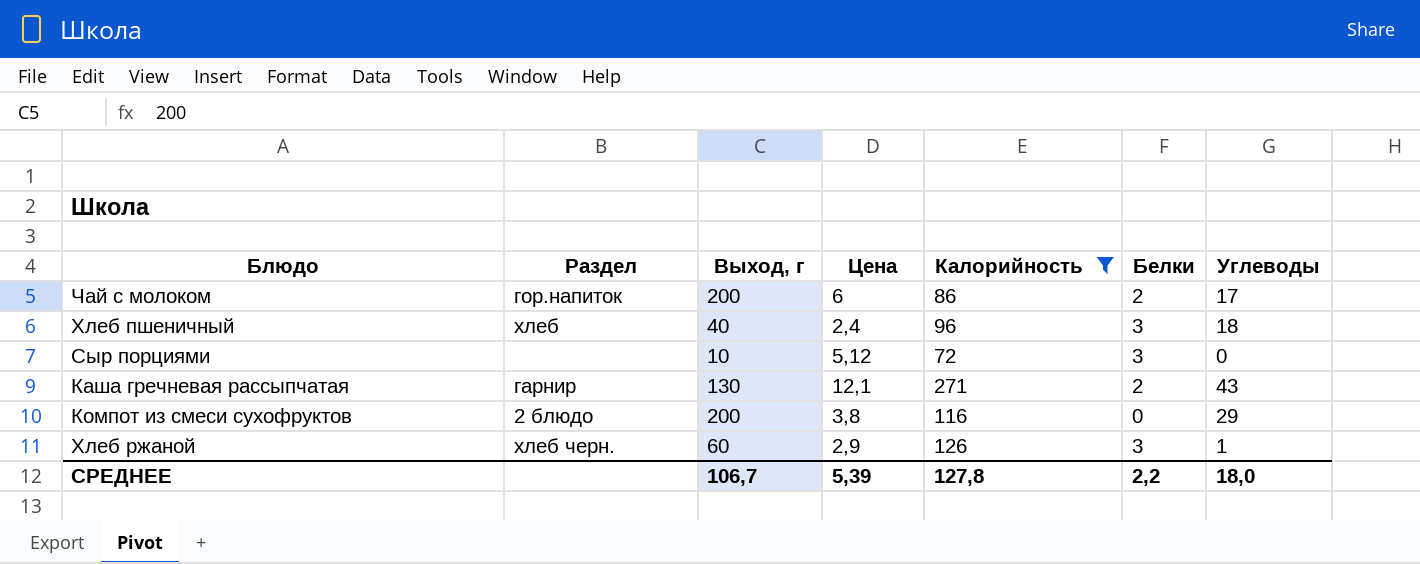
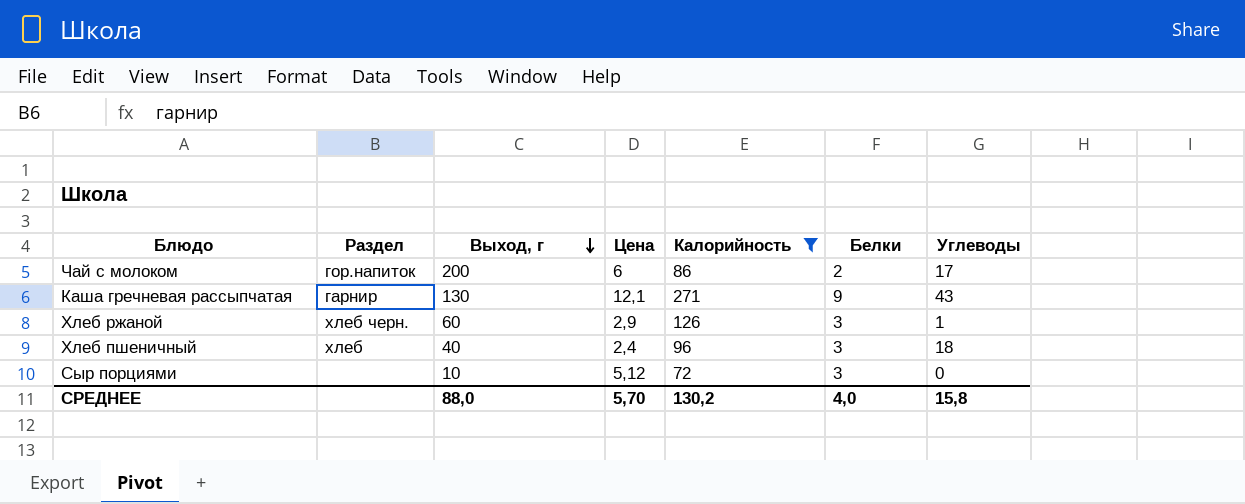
row order: none -> Выход, г descending
row Компот из смеси сухофруктов: 2 блюдо | 200 | 3,8 | 116 | 0 | 29 -> none
Каша гречневая рассыпчатая | Белки: 2 -> 9
СРЕДНЕЕ | Выход, г: 106,7 -> 88,0
СРЕДНЕЕ | Цена: 5,39 -> 5,70
СРЕДНЕЕ | Калорийность: 127,8 -> 130,2
СРЕДНЕЕ | Белки: 2,2 -> 4,0
СРЕДНЕЕ | Углеводы: 18,0 -> 15,8

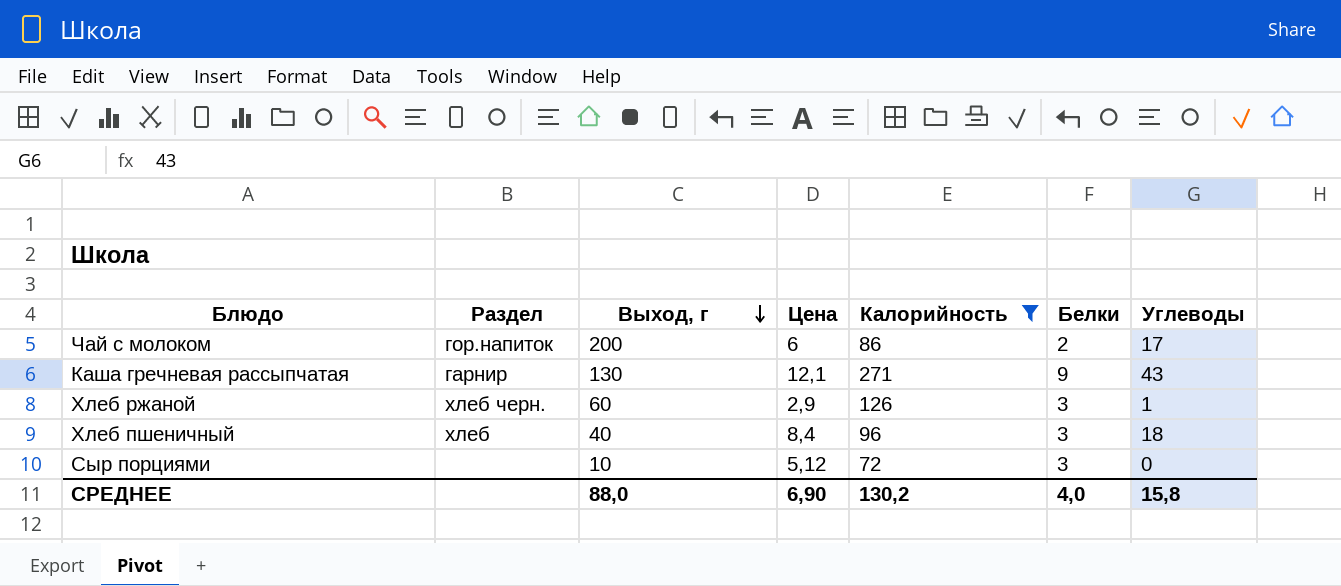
Хлеб пшеничный | Цена: 2,4 -> 8,4
СРЕДНЕЕ | Цена: 5,70 -> 6,90

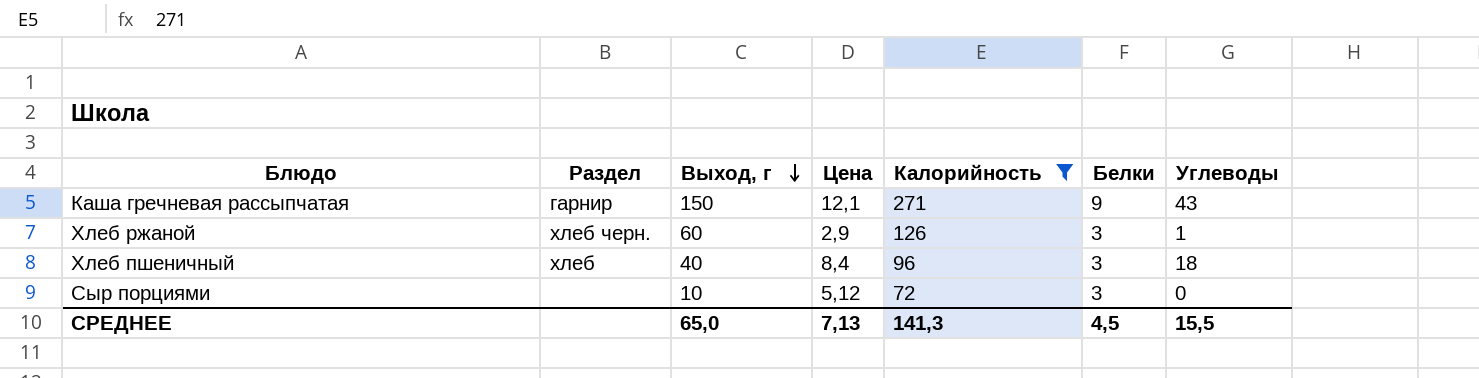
row Чай с молоком: гор.напиток | 200 | 6 | 86 | 2 | 17 -> none
Каша гречневая рассыпчатая | Выход, г: 130 -> 150
СРЕДНЕЕ | Выход, г: 88,0 -> 65,0
СРЕДНЕЕ | Цена: 6,90 -> 7,13
СРЕДНЕЕ | Калорийность: 130,2 -> 141,3
СРЕДНЕЕ | Белки: 4,0 -> 4,5
СРЕДНЕЕ | Углеводы: 15,8 -> 15,5

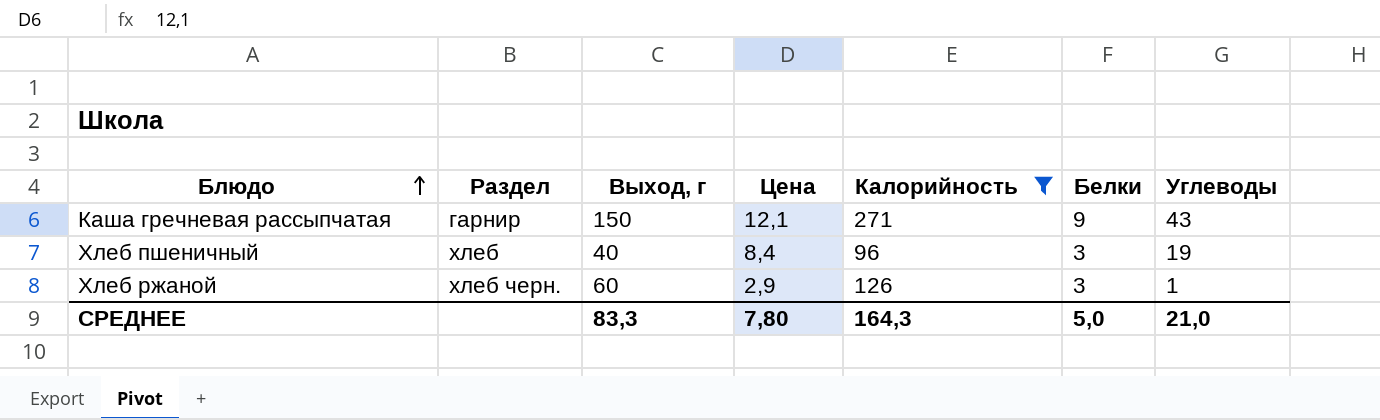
row order: Выход, г descending -> Блюдо ascending
row Сыр порциями: none | 10 | 5,12 | 72 | 3 | 0 -> none
Хлеб пшеничный | Углеводы: 18 -> 19
СРЕДНЕЕ | Выход, г: 65,0 -> 83,3
СРЕДНЕЕ | Цена: 7,13 -> 7,80
СРЕДНЕЕ | Калорийность: 141,3 -> 164,3
СРЕДНЕЕ | Белки: 4,5 -> 5,0
СРЕДНЕЕ | Углеводы: 15,5 -> 21,0

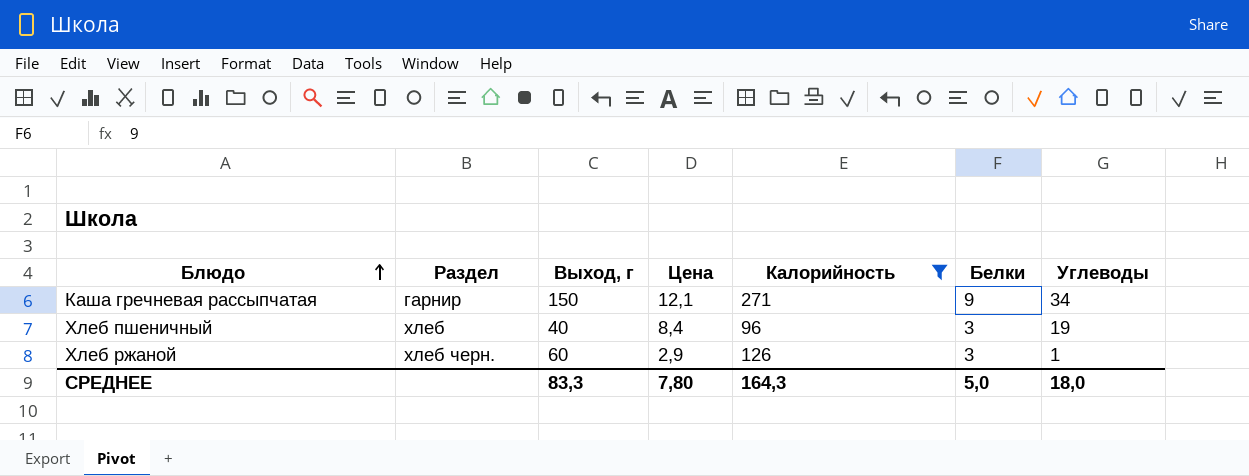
Каша гречневая рассыпчатая | Углеводы: 43 -> 34
СРЕДНЕЕ | Углеводы: 21,0 -> 18,0

